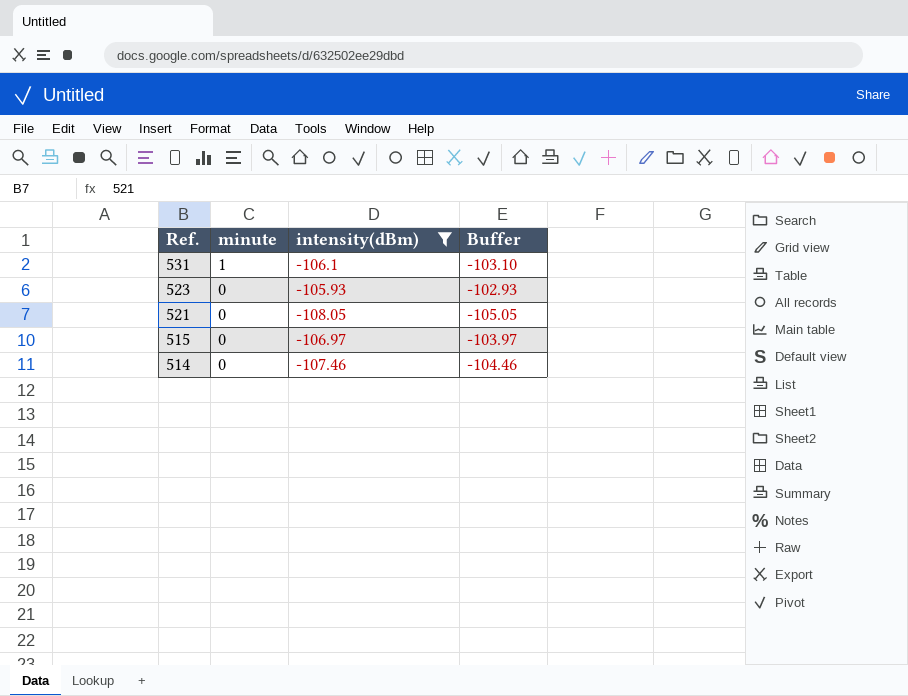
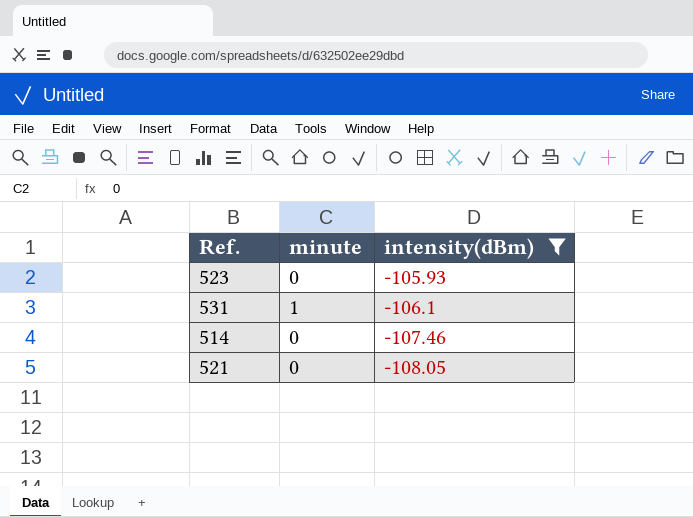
row order: Ref. descending -> intensity(dBm) descending
column Buffer | formula: [intensity(dBm)] + 3 -> none
row 515: 0 | -106.97 | -103.97 -> none

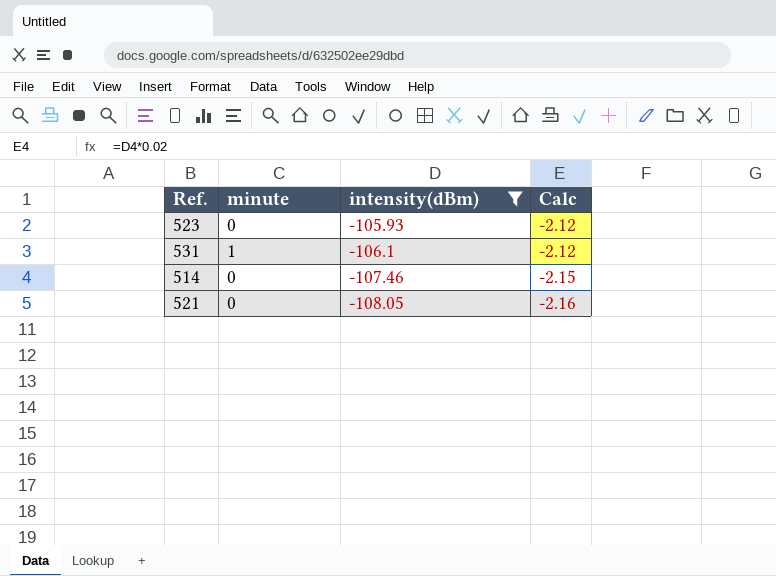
column Calc | formula: none -> [intensity(dBm)] * 0.02

